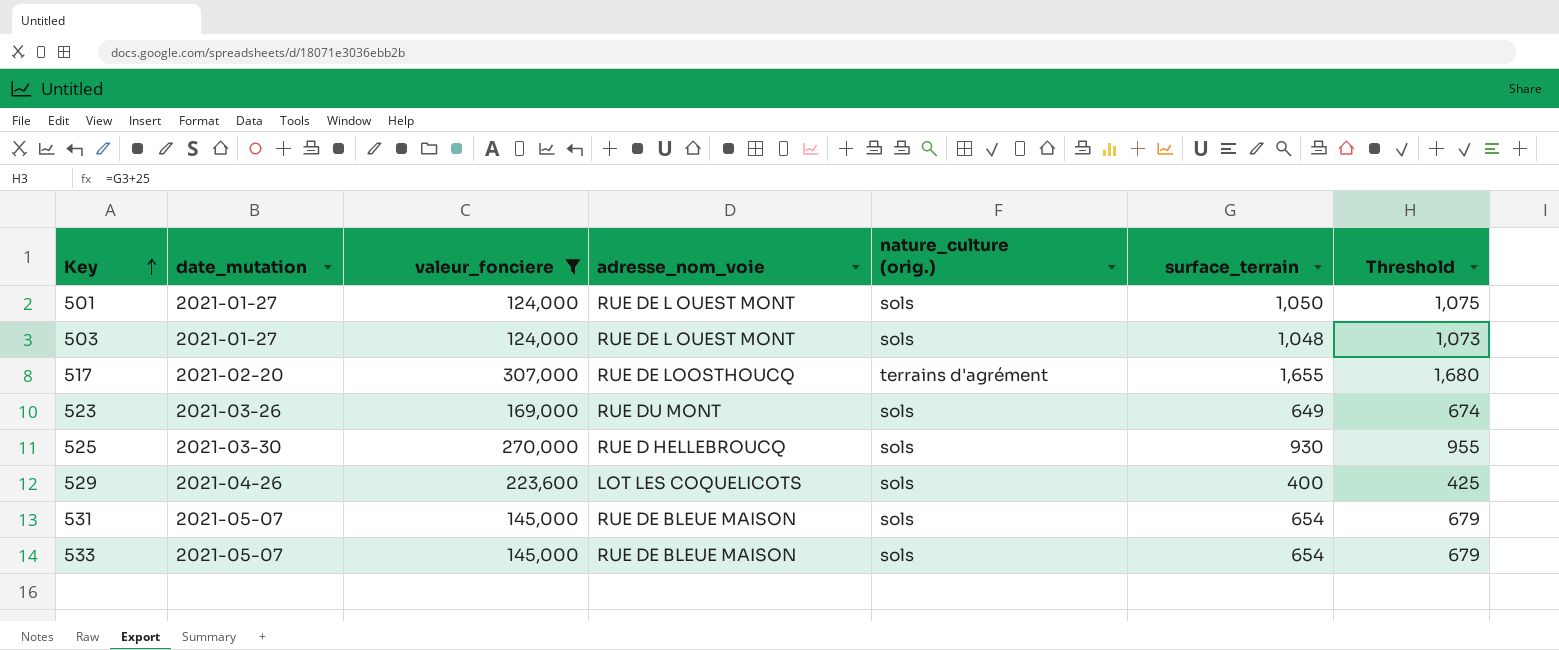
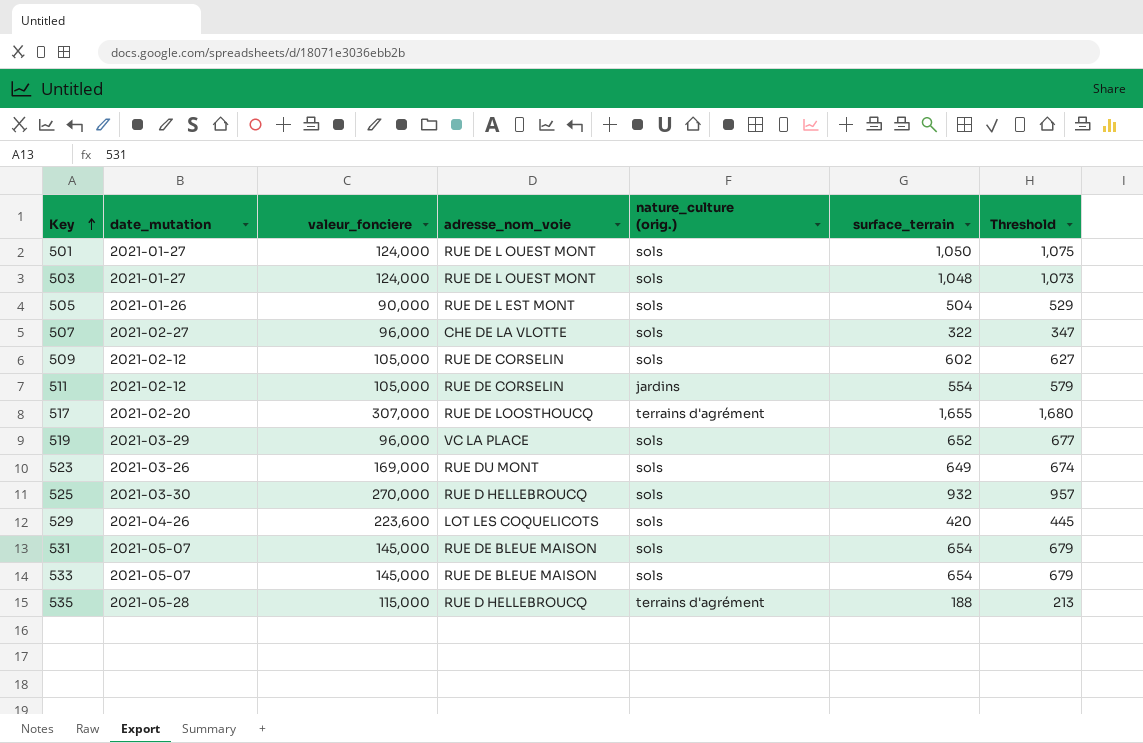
filter: valeur_fonciere >= 124,000 -> none
525 | surface_terrain: 930 -> 932
525 | Threshold: 955 -> 957
529 | surface_terrain: 400 -> 420
529 | Threshold: 425 -> 445

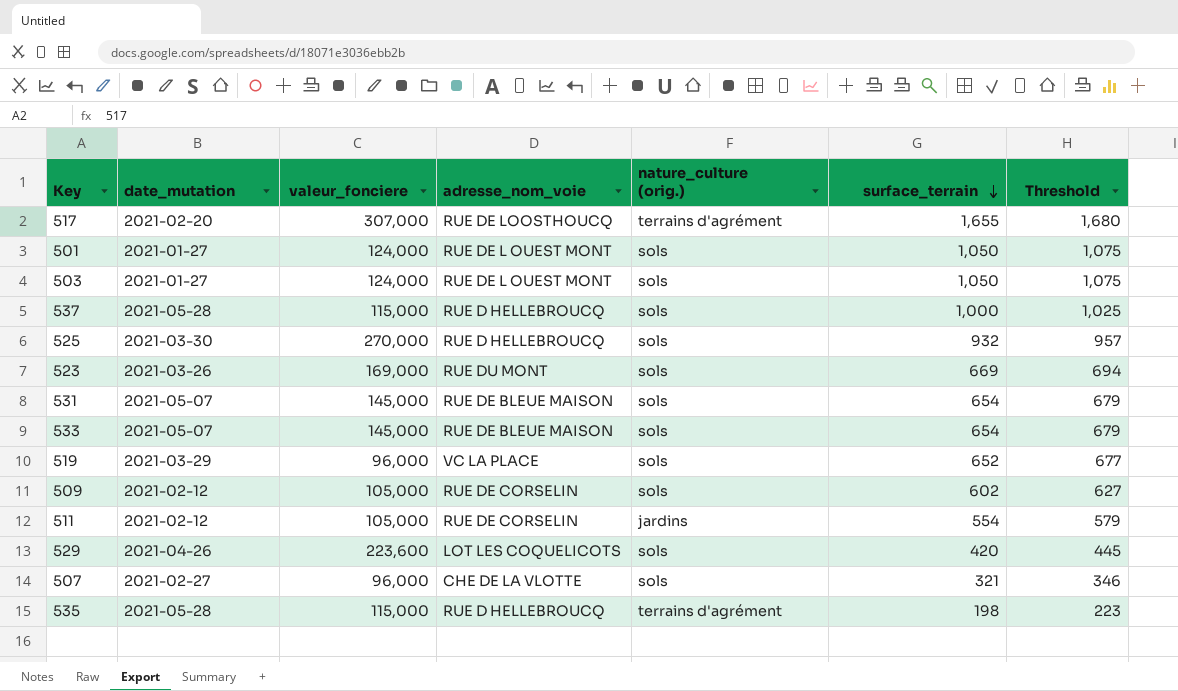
row order: Key ascending -> surface_terrain descending
row 505: 2021-01-26 | 90,000 | RUE DE L EST MONT | sols | 504 | 529 -> none
503 | surface_terrain: 1,048 -> 1,050
503 | Threshold: 1,073 -> 1,075
row 537: none -> 2021-05-28 | 115,000 | RUE D HELLEBROUCQ | sols | 1,000 | 1,025
523 | surface_terrain: 649 -> 669
523 | Threshold: 674 -> 694
507 | surface_terrain: 322 -> 321
507 | Threshold: 347 -> 346
535 | surface_terrain: 188 -> 198
535 | Threshold: 213 -> 223

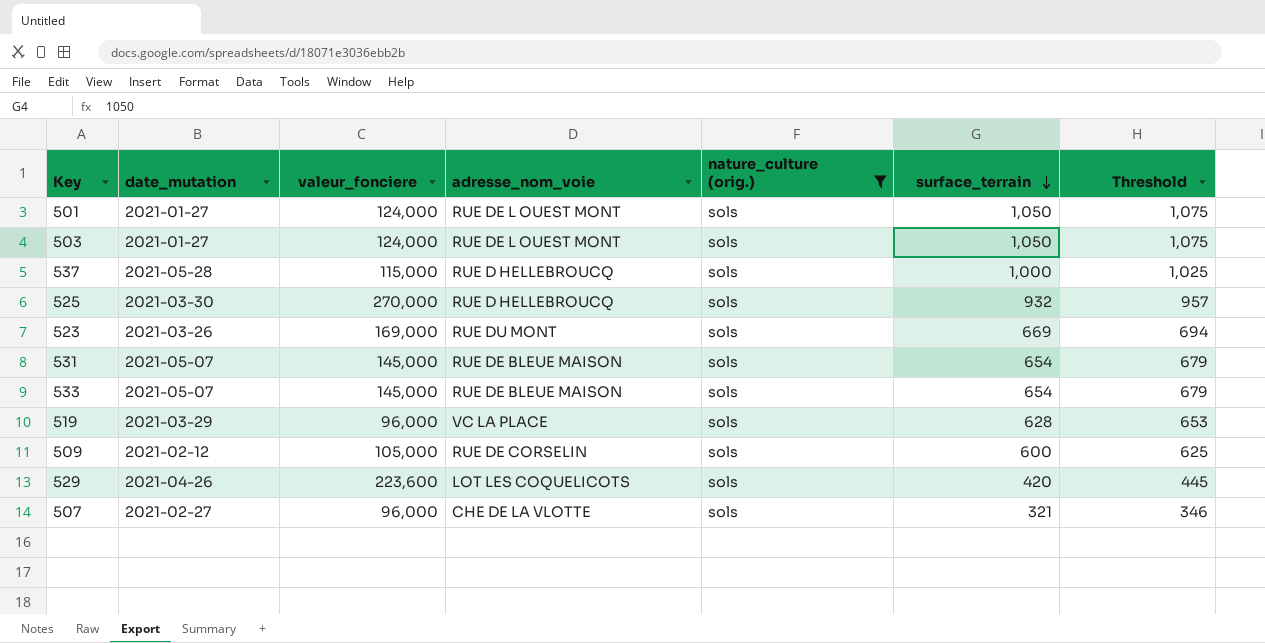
filter: none -> nature_culture (orig.) = sols
519 | surface_terrain: 652 -> 628
519 | Threshold: 677 -> 653
509 | surface_terrain: 602 -> 600
509 | Threshold: 627 -> 625

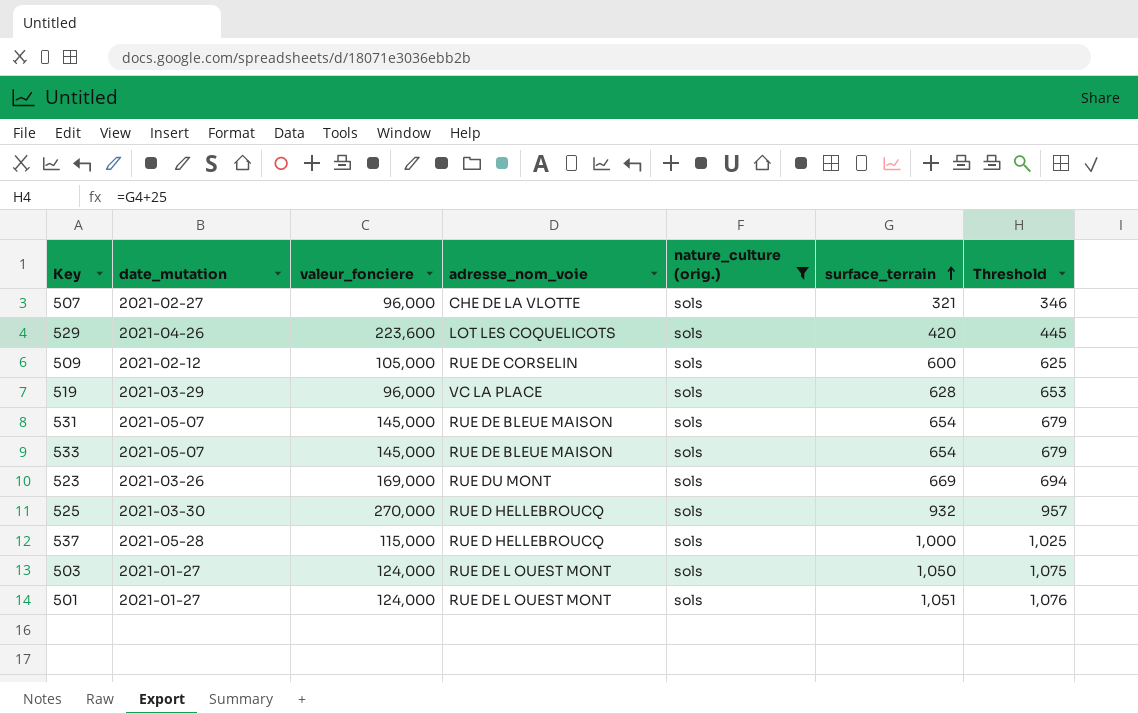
row order: surface_terrain descending -> surface_terrain ascending
501 | surface_terrain: 1,050 -> 1,051
501 | Threshold: 1,075 -> 1,076

